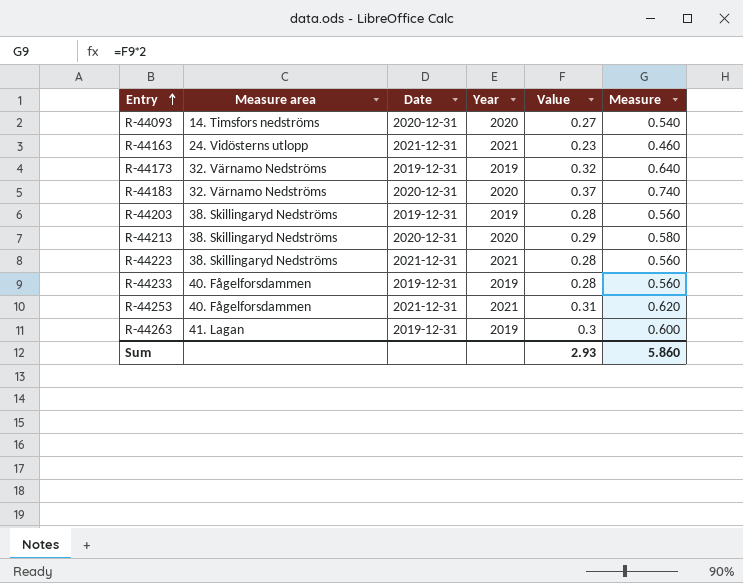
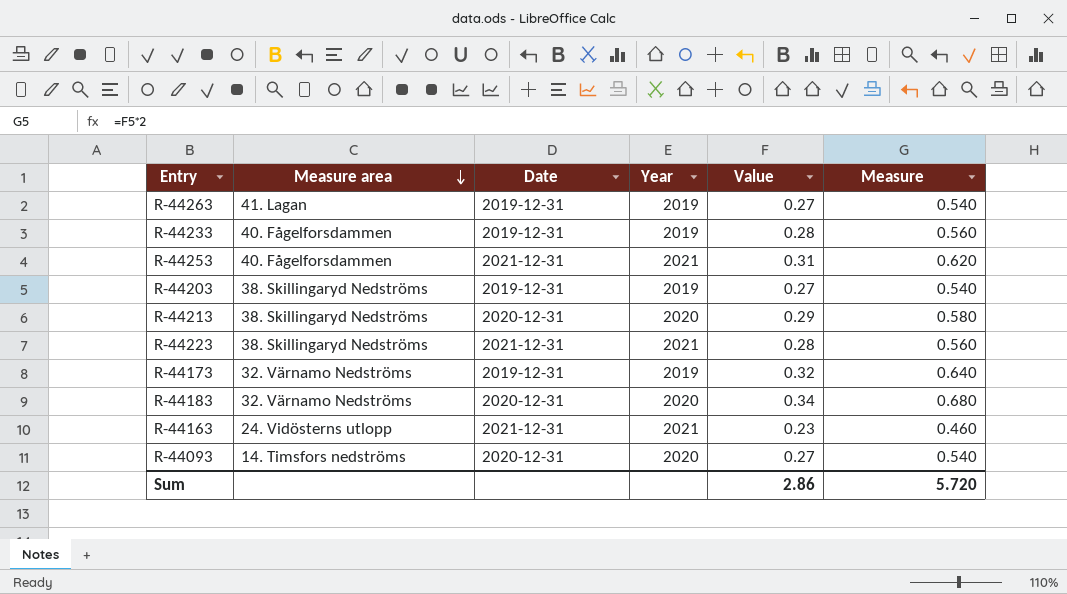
row order: Entry ascending -> Measure area descending
R-44263 | Value: 0.3 -> 0.27
R-44263 | Measure: 0.600 -> 0.540
R-44203 | Value: 0.28 -> 0.27
R-44203 | Measure: 0.560 -> 0.540
R-44183 | Value: 0.37 -> 0.34
R-44183 | Measure: 0.740 -> 0.680
Sum | Value: 2.93 -> 2.86
Sum | Measure: 5.860 -> 5.720

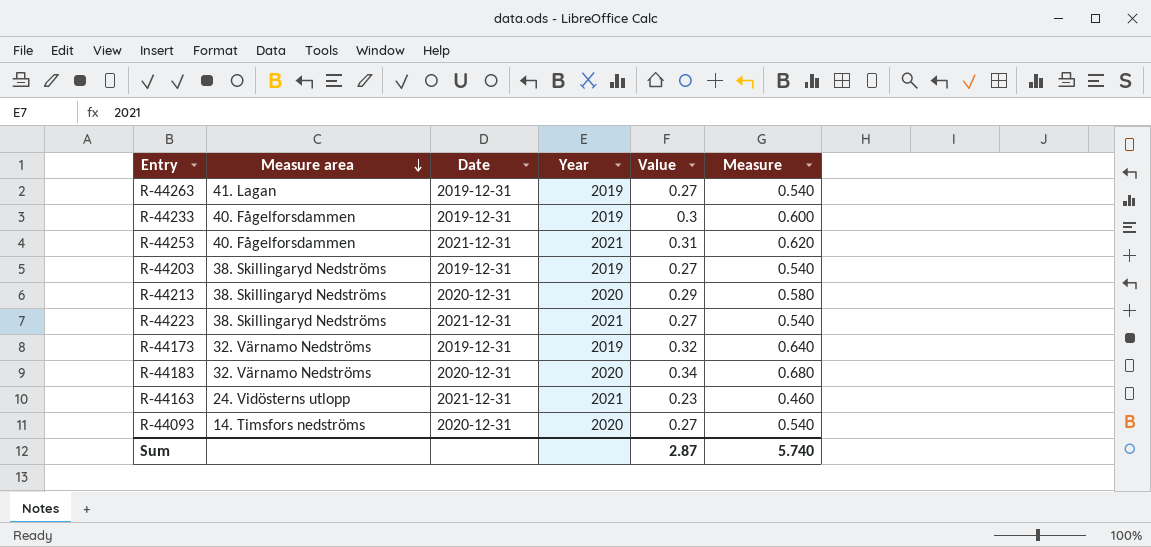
R-44233 | Value: 0.28 -> 0.3
R-44233 | Measure: 0.560 -> 0.600
R-44223 | Value: 0.28 -> 0.27
R-44223 | Measure: 0.560 -> 0.540
Sum | Value: 2.86 -> 2.87
Sum | Measure: 5.720 -> 5.740

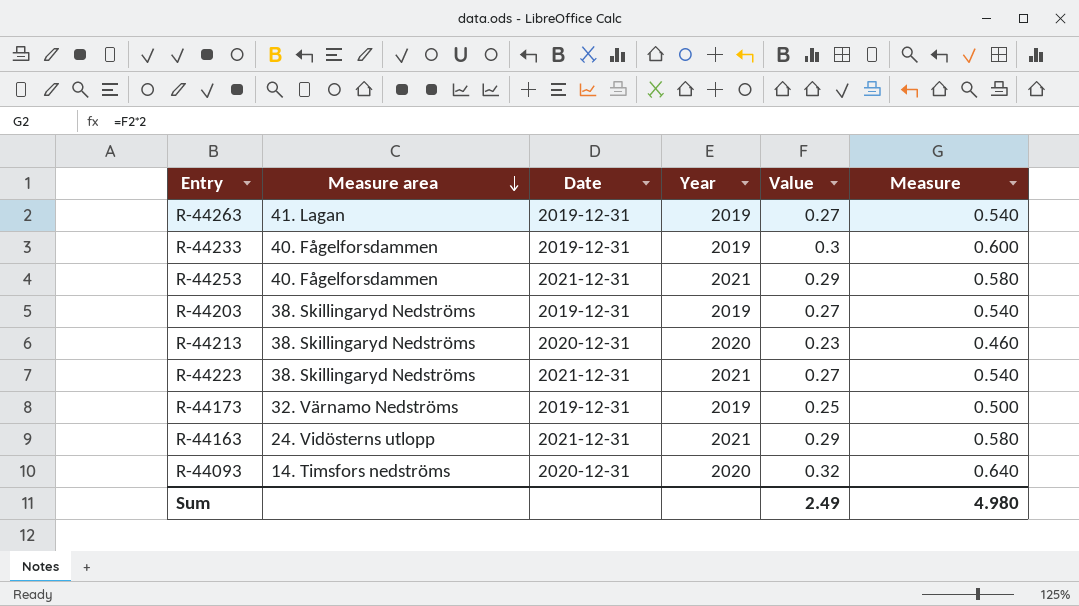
row R-44183: 32. Värnamo Nedströms | 2020-12-31 | 2020 | 0.34 | 0.680 -> none
R-44253 | Value: 0.31 -> 0.29
R-44253 | Measure: 0.620 -> 0.580
R-44213 | Value: 0.29 -> 0.23
R-44213 | Measure: 0.580 -> 0.460
R-44173 | Value: 0.32 -> 0.25
R-44173 | Measure: 0.640 -> 0.500
R-44163 | Value: 0.23 -> 0.29
R-44163 | Measure: 0.460 -> 0.580
R-44093 | Value: 0.27 -> 0.32
R-44093 | Measure: 0.540 -> 0.640
Sum | Value: 2.87 -> 2.49
Sum | Measure: 5.740 -> 4.980

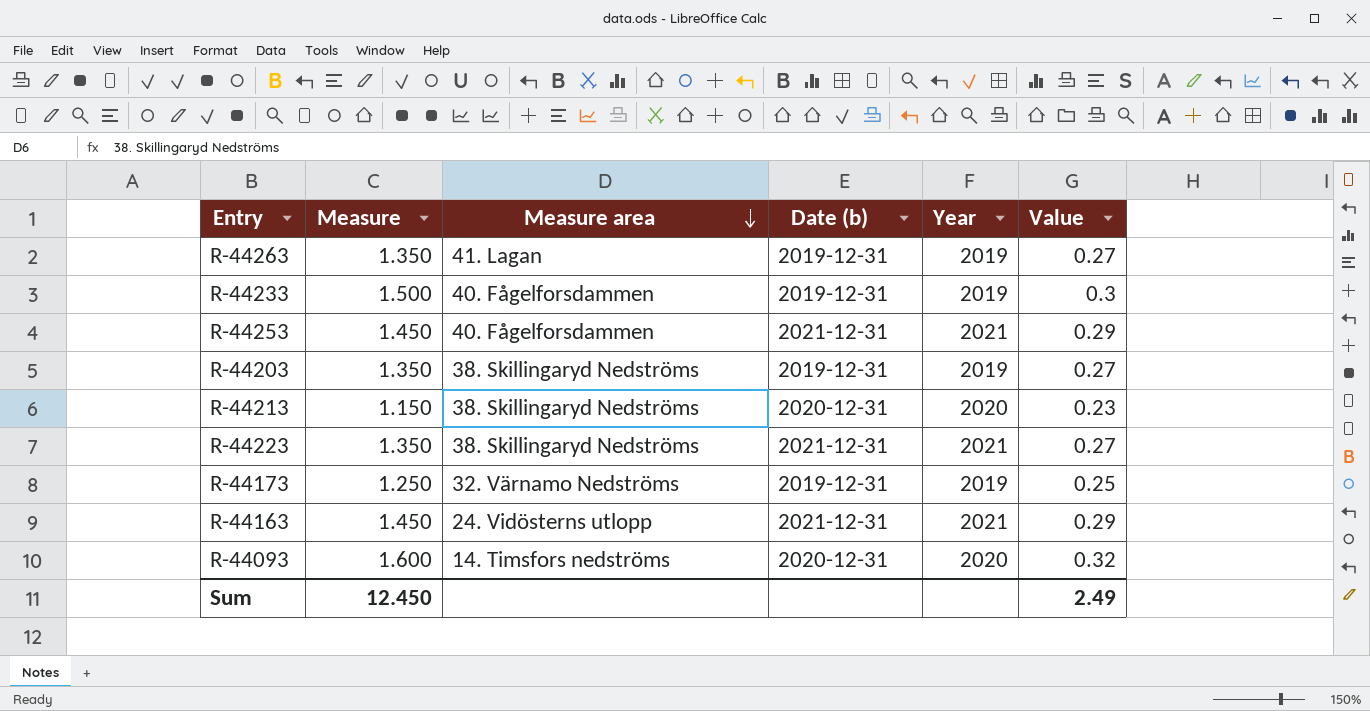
column Measure | formula: [Value] * 2 -> [Value] * 5
column Measure | position: 6 -> 2
column name: Date -> Date (b)
Sum | Measure: 4.980 -> 12.450

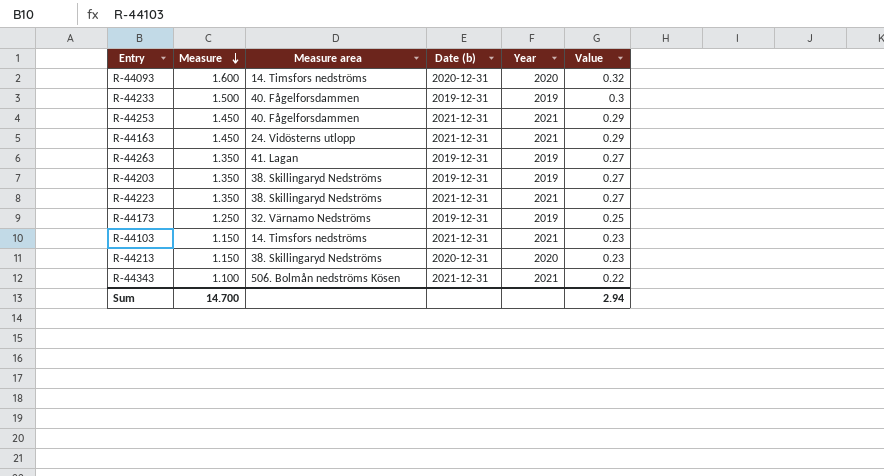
row order: Measure area descending -> Measure descending
row R-44103: none -> 1.150 | 14. Timsfors nedströms | 2021-12-31 | 2021 | 0.23
row R-44343: none -> 1.100 | 506. Bolmån nedströms Kösen | 2021-12-31 | 2021 | 0.22
Sum | Measure: 12.450 -> 14.700
Sum | Value: 2.49 -> 2.94

